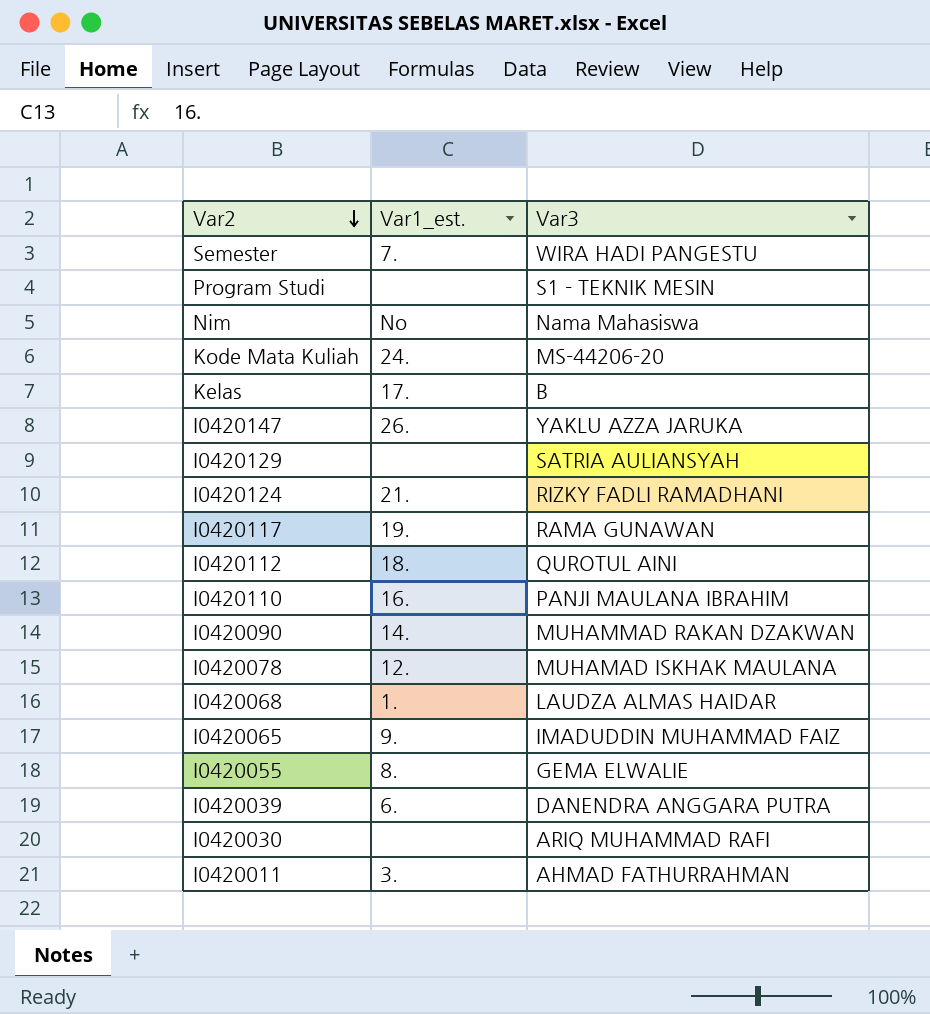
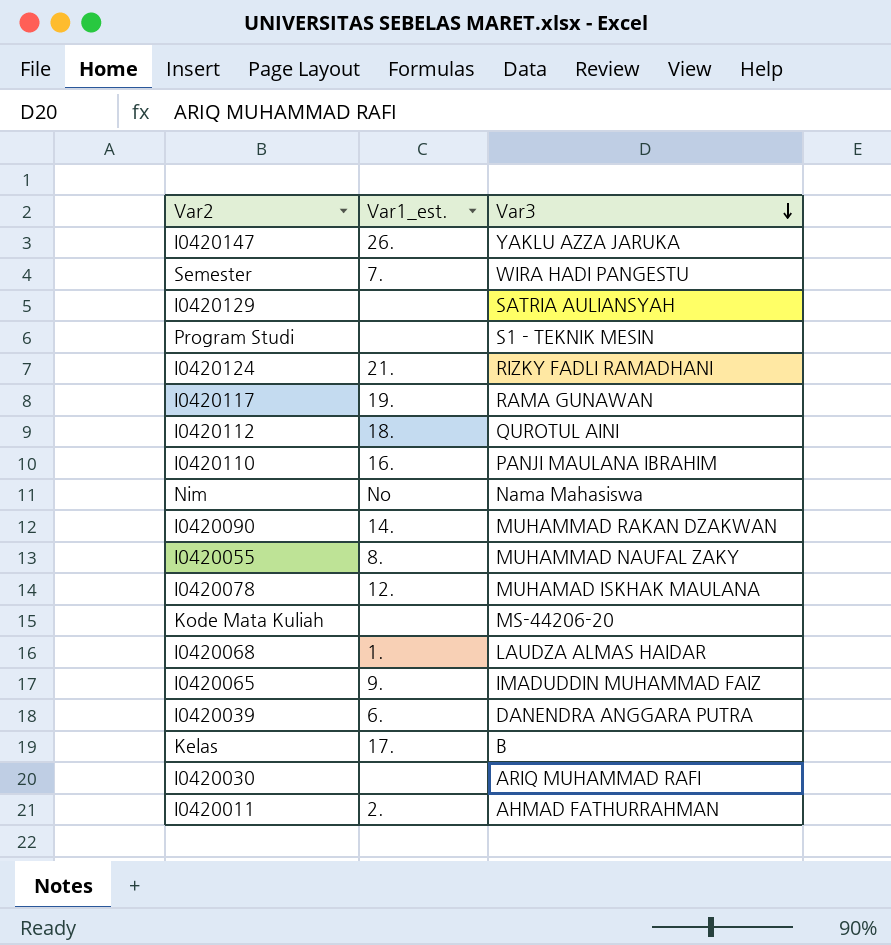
row order: Var2 descending -> Var3 descending
I0420055 | Var3: GEMA ELWALIE -> MUHAMMAD NAUFAL ZAKY
Kode Mata Kuliah | Var1_est.: 24. -> none
I0420011 | Var1_est.: 3. -> 2.

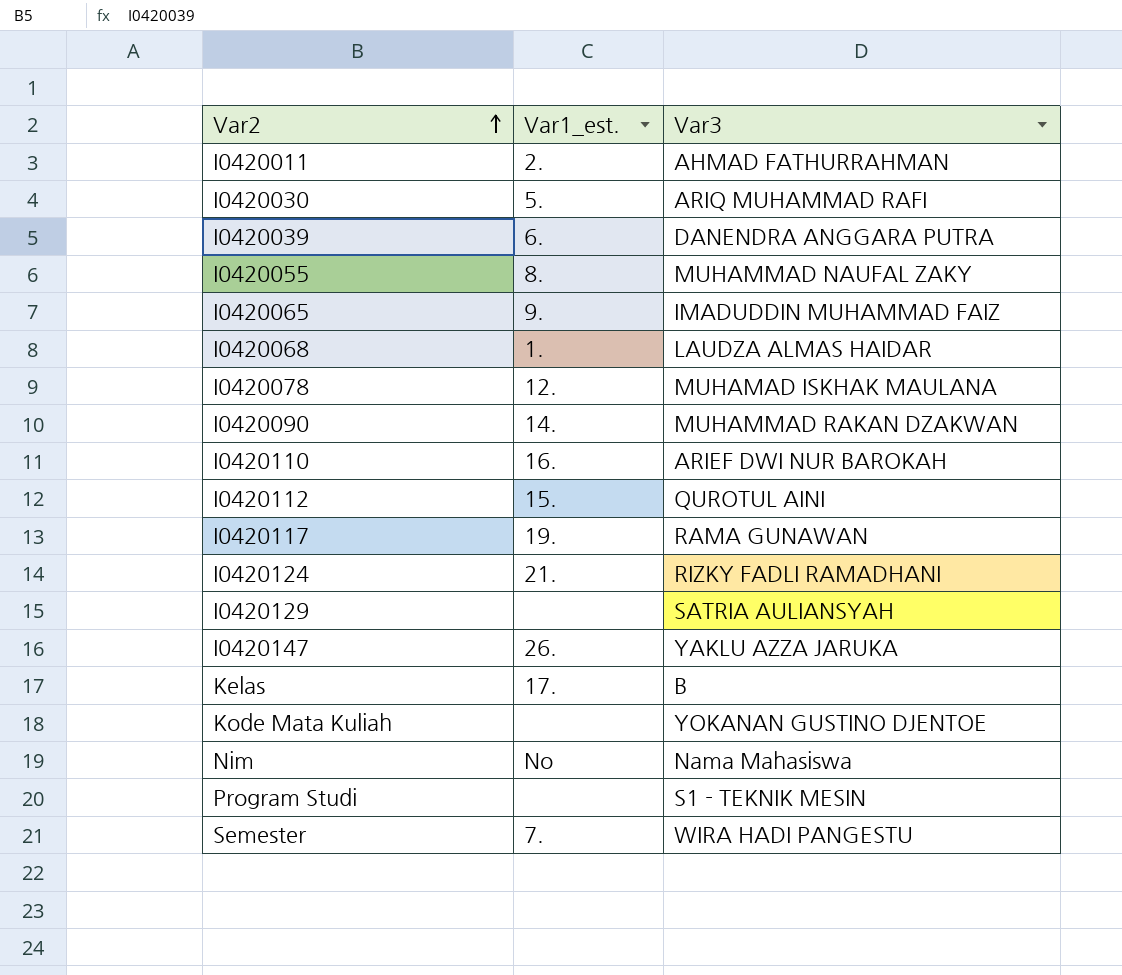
row order: Var3 descending -> Var2 ascending
I0420030 | Var1_est.: none -> 5.
I0420110 | Var3: PANJI MAULANA IBRAHIM -> ARIEF DWI NUR BAROKAH
I0420112 | Var1_est.: 18. -> 15.
Kode Mata Kuliah | Var3: MS-44206-20 -> YOKANAN GUSTINO DJENTOE

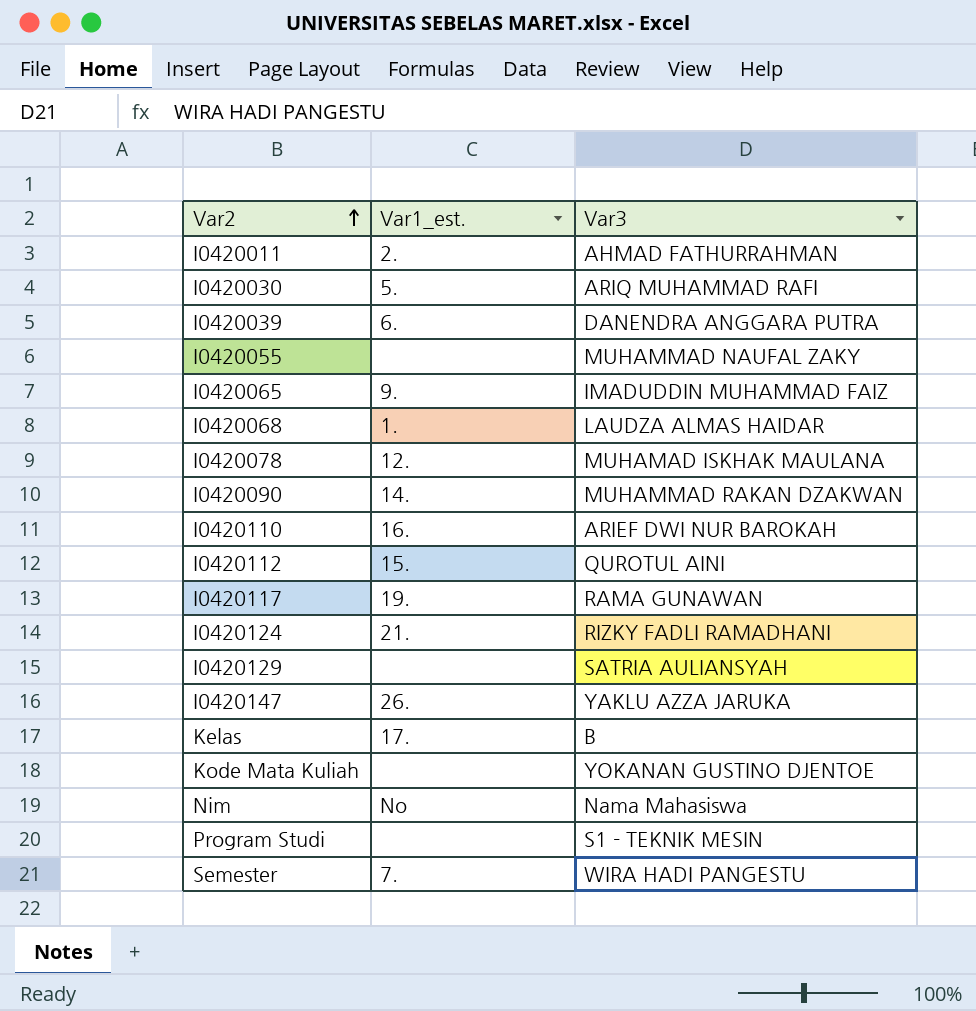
I0420055 | Var1_est.: 8. -> none

